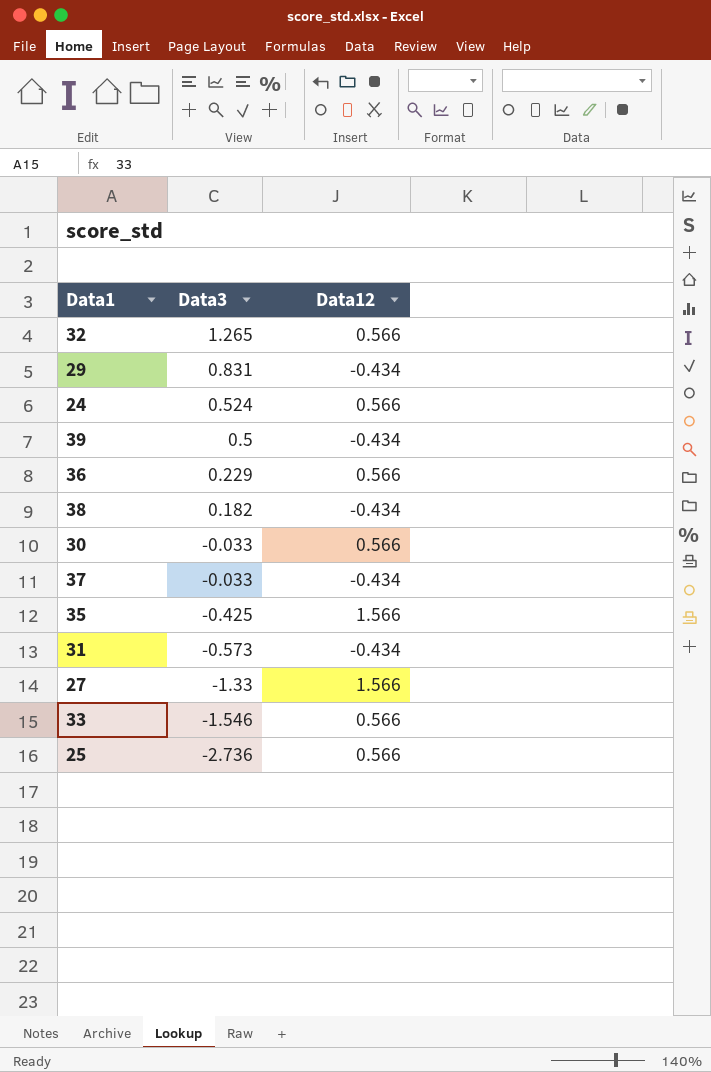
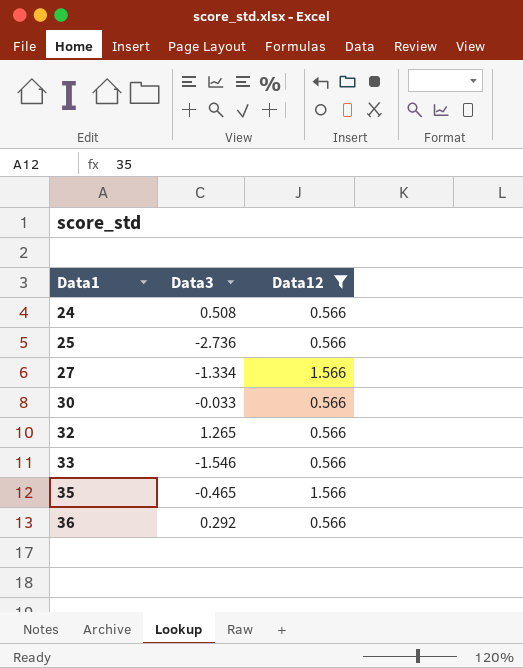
filter: none -> Data12 != -0.434
row order: Data3 descending -> Data1 ascending
24 | Data3: 0.524 -> 0.508
27 | Data3: -1.33 -> -1.334
35 | Data3: -0.425 -> -0.465
36 | Data3: 0.229 -> 0.292

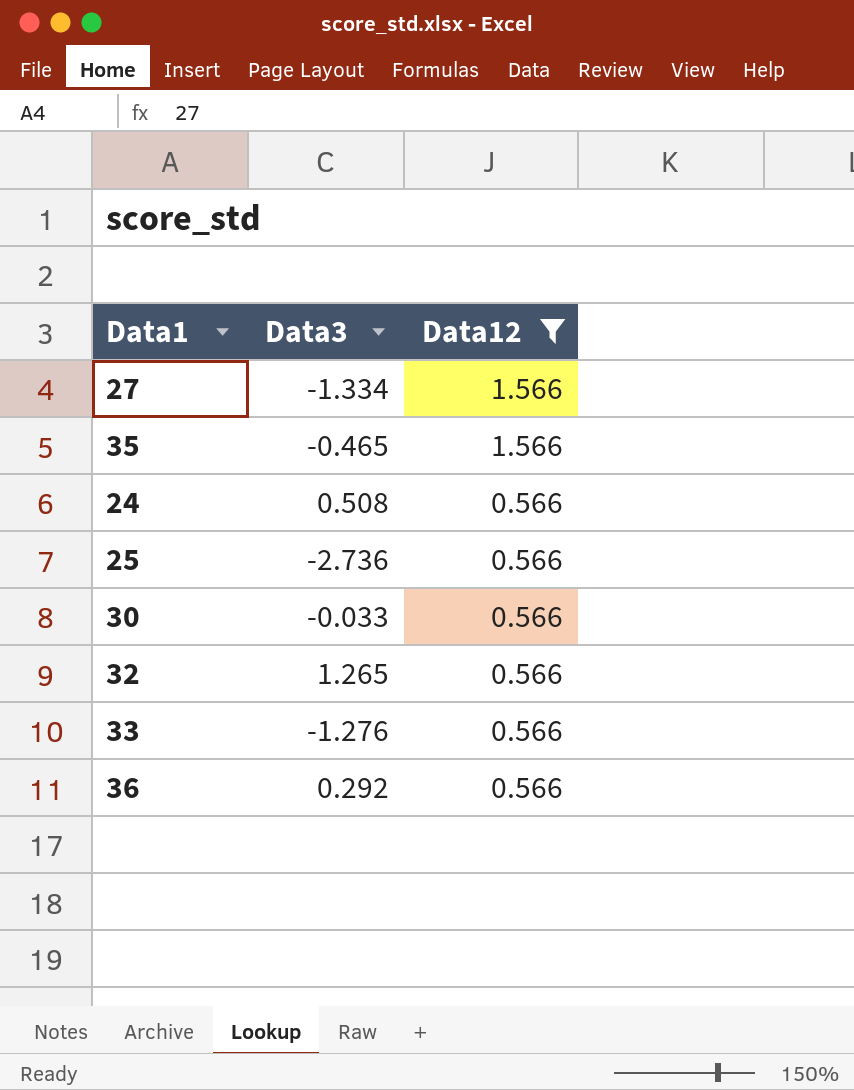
row order: Data1 ascending -> Data12 descending
33 | Data3: -1.546 -> -1.276

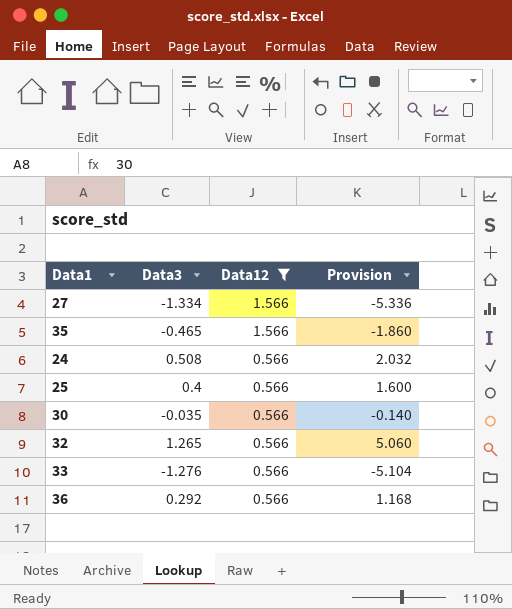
column Provision | formula: none -> [Data3] * 4
25 | Data3: -2.736 -> 0.4
30 | Data3: -0.033 -> -0.035

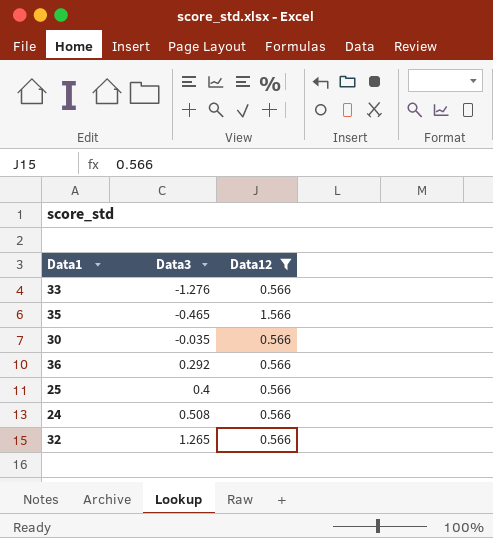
row order: Data12 descending -> Data3 ascending
column Provision | formula: [Data3] * 4 -> none
row 27: -1.334 | 1.566 | -5.336 -> none

